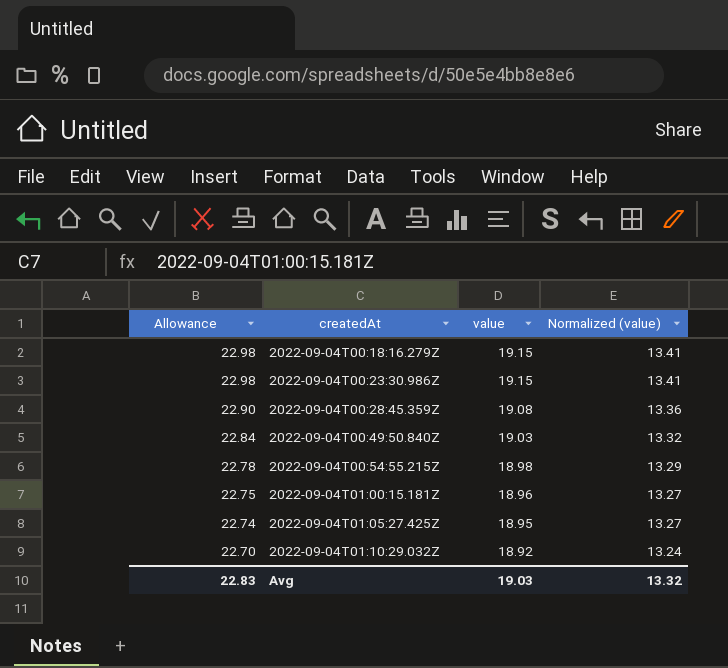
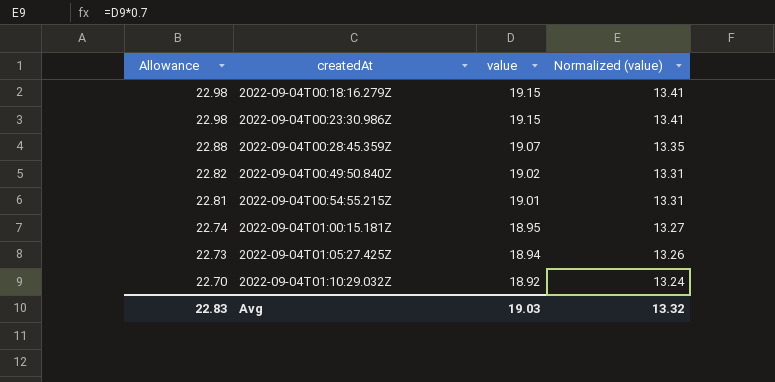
2022-09-04T00:28:45.359Z | Allowance: 22.90 -> 22.88
2022-09-04T00:28:45.359Z | value: 19.08 -> 19.07
2022-09-04T00:28:45.359Z | Normalized (value): 13.36 -> 13.35
2022-09-04T00:49:50.840Z | Allowance: 22.84 -> 22.82
2022-09-04T00:49:50.840Z | value: 19.03 -> 19.02
2022-09-04T00:49:50.840Z | Normalized (value): 13.32 -> 13.31
2022-09-04T00:54:55.215Z | Allowance: 22.78 -> 22.81
2022-09-04T00:54:55.215Z | value: 18.98 -> 19.01
2022-09-04T00:54:55.215Z | Normalized (value): 13.29 -> 13.31
2022-09-04T01:00:15.181Z | Allowance: 22.75 -> 22.74
2022-09-04T01:00:15.181Z | value: 18.96 -> 18.95
2022-09-04T01:05:27.425Z | Allowance: 22.74 -> 22.73
2022-09-04T01:05:27.425Z | value: 18.95 -> 18.94
2022-09-04T01:05:27.425Z | Normalized (value): 13.27 -> 13.26

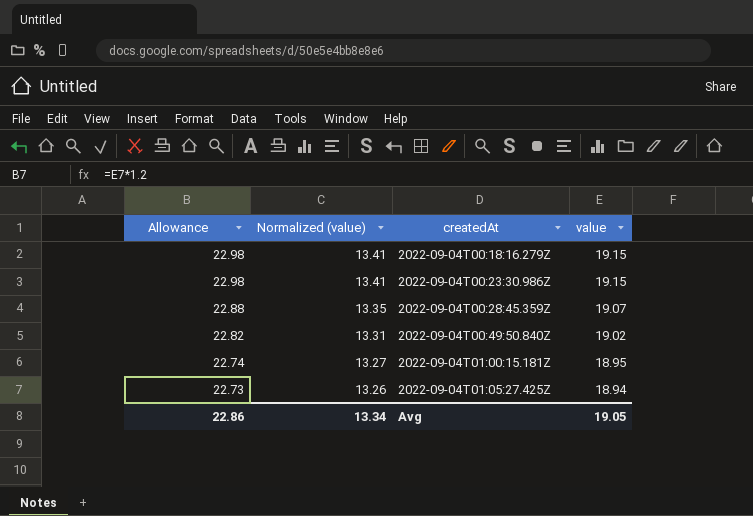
column Normalized (value) | position: 4 -> 2
row 2022-09-04T00:54:55.215Z: 22.81 | 19.01 | 13.31 -> none
row 2022-09-04T01:10:29.032Z: 22.70 | 18.92 | 13.24 -> none
Avg | Allowance: 22.83 -> 22.86
Avg | Normalized (value): 13.32 -> 13.34
Avg | value: 19.03 -> 19.05

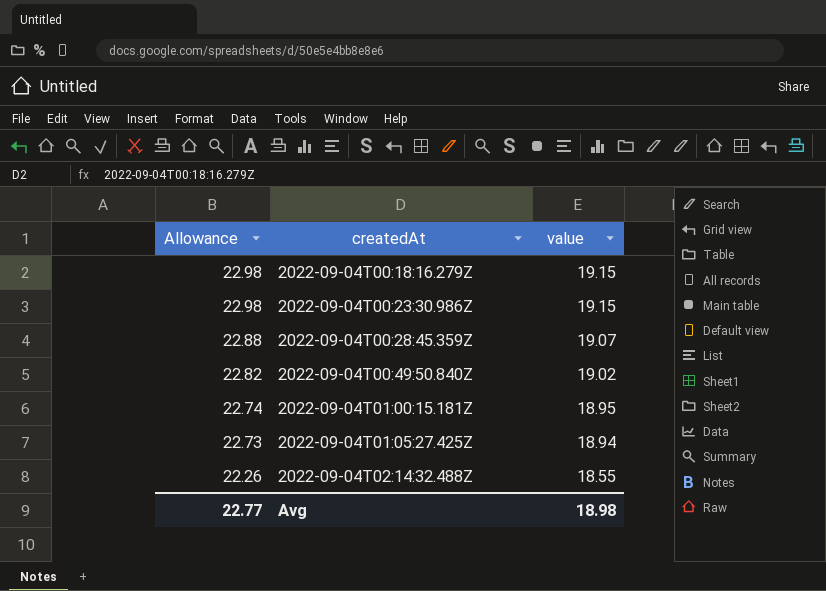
column Normalized (value) | formula: [value] * 0.7 -> none
row 2022-09-04T02:14:32.488Z: none -> 22.26 | 18.55
Avg | Allowance: 22.86 -> 22.77
Avg | value: 19.05 -> 18.98

